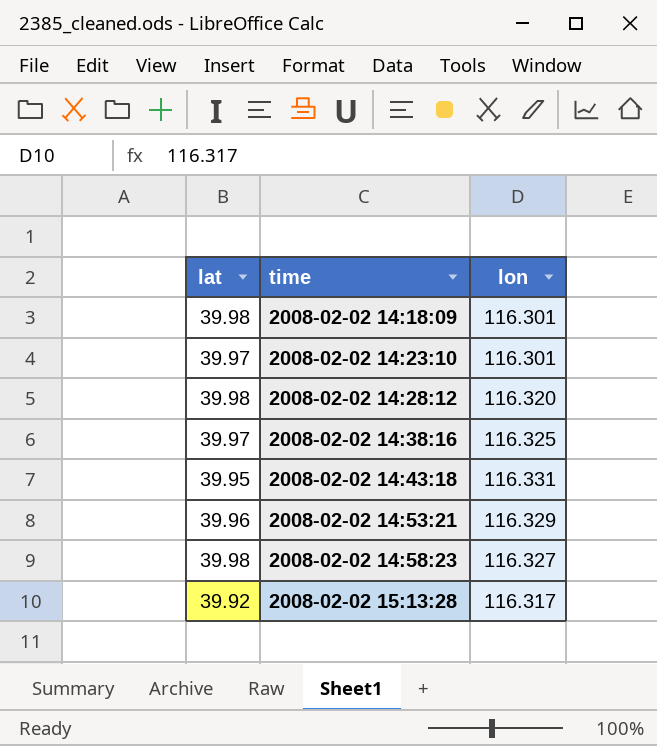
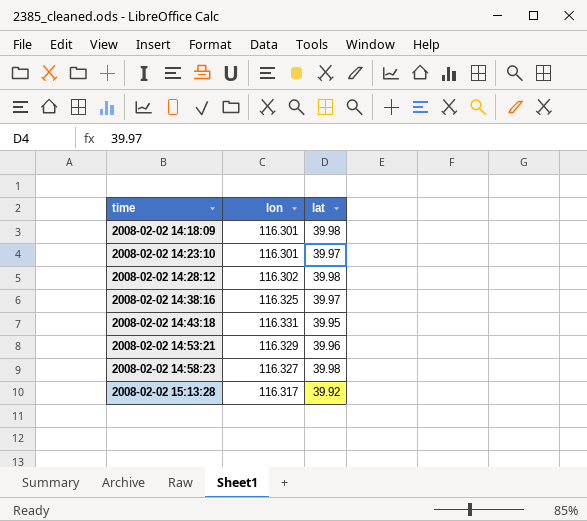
column lat | position: 1 -> 3
2008-02-02 14:28:12 | lon: 116.320 -> 116.302

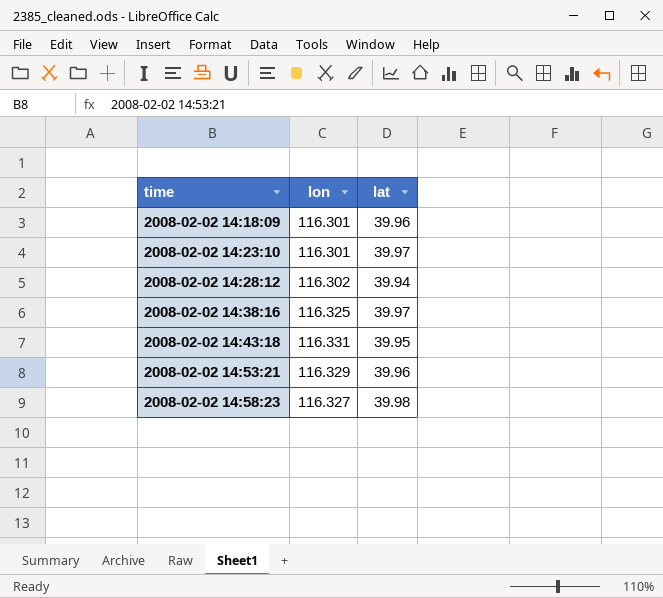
row 2008-02-02 15:13:28: 116.317 | 39.92 -> none
2008-02-02 14:18:09 | lat: 39.98 -> 39.96
2008-02-02 14:28:12 | lat: 39.98 -> 39.94

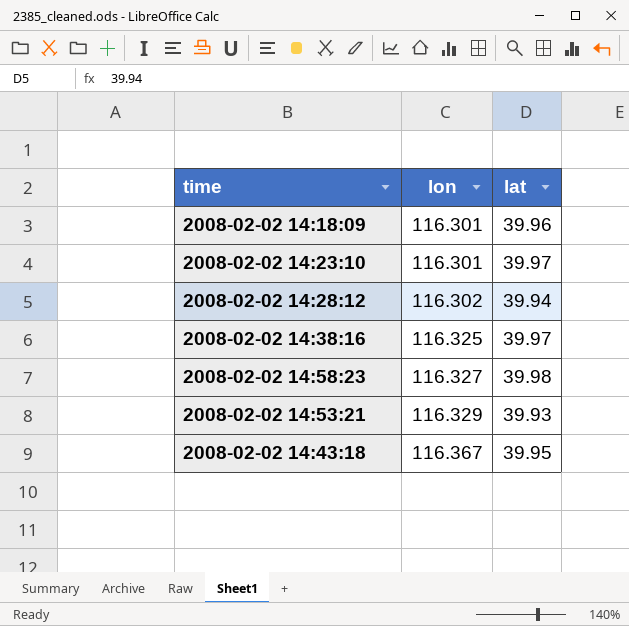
row order: time ascending -> lon ascending
2008-02-02 14:53:21 | lat: 39.96 -> 39.93
2008-02-02 14:43:18 | lon: 116.331 -> 116.367

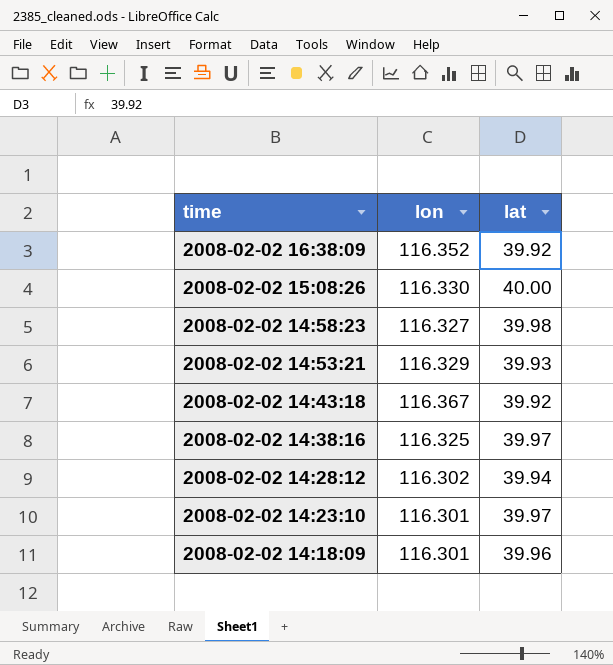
row order: lon ascending -> time descending
row 2008-02-02 16:38:09: none -> 116.352 | 39.92
row 2008-02-02 15:08:26: none -> 116.330 | 40.00
2008-02-02 14:43:18 | lat: 39.95 -> 39.92

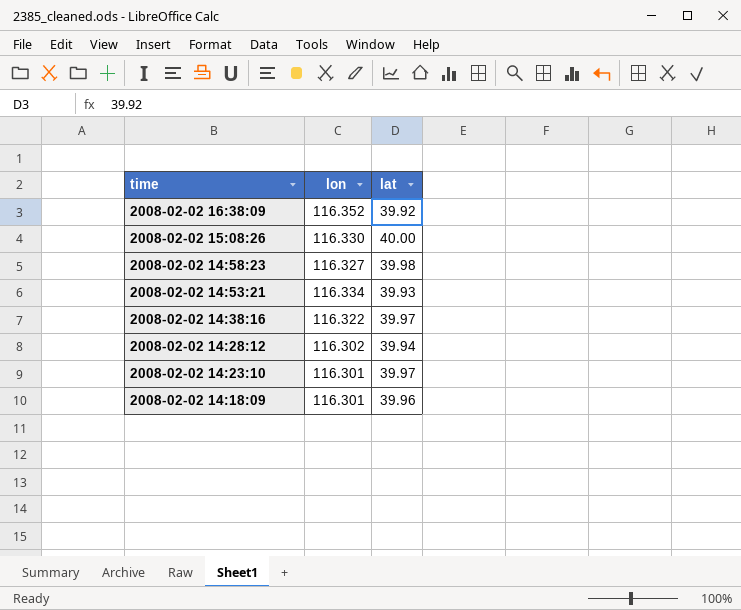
row 2008-02-02 14:43:18: 116.367 | 39.92 -> none
2008-02-02 14:53:21 | lon: 116.329 -> 116.334
2008-02-02 14:38:16 | lon: 116.325 -> 116.322

